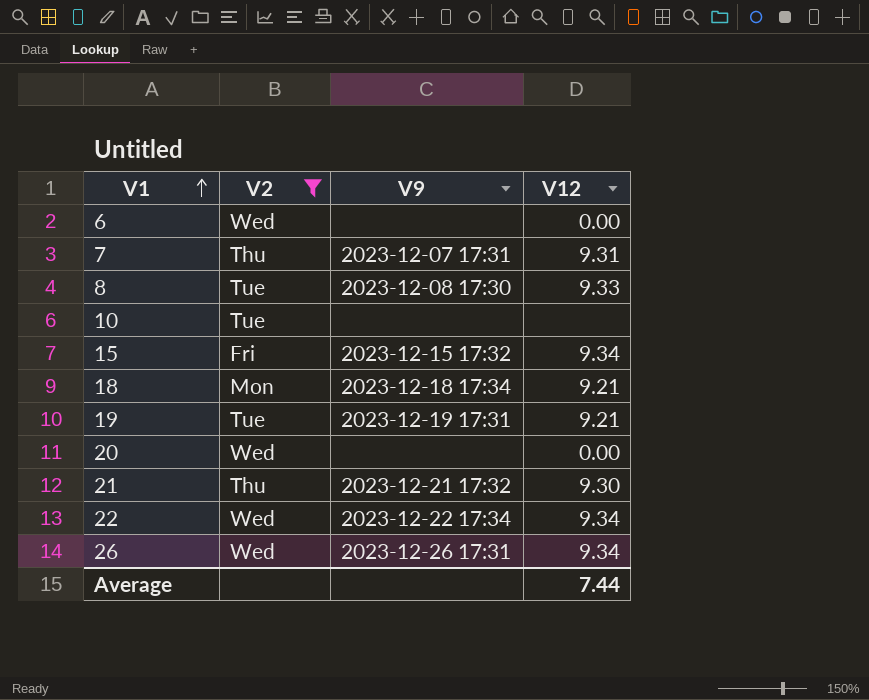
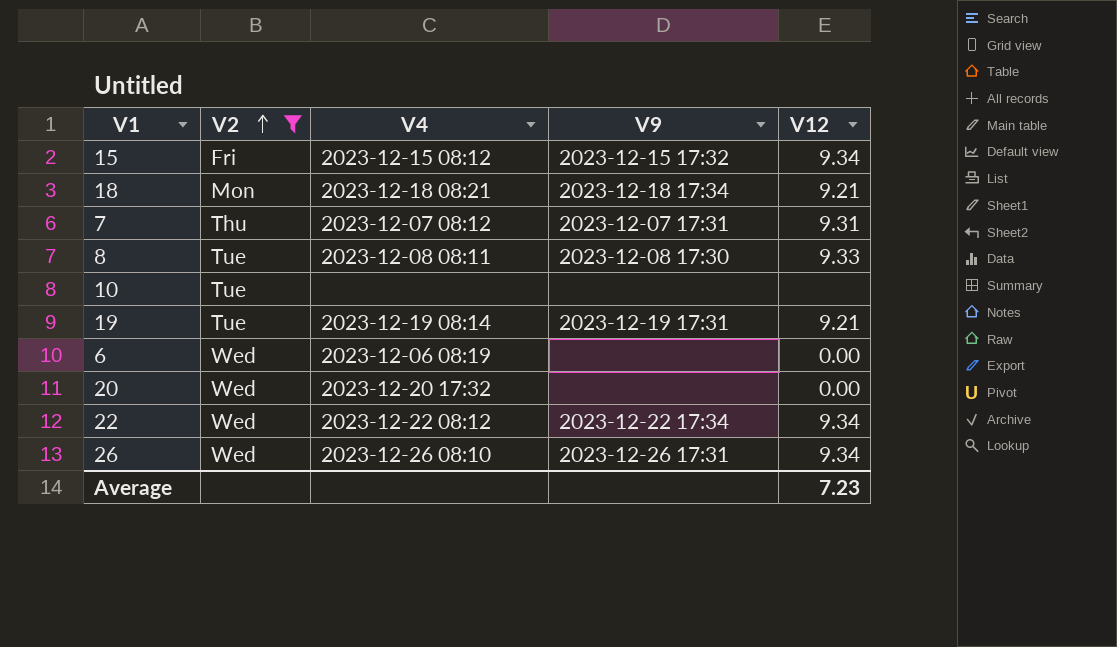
row order: V1 ascending -> V2 ascending
column V4 | position: none -> 3
row 21: Thu | 2023-12-21 17:32 | 9.30 -> none
Average | V12: 7.44 -> 7.23

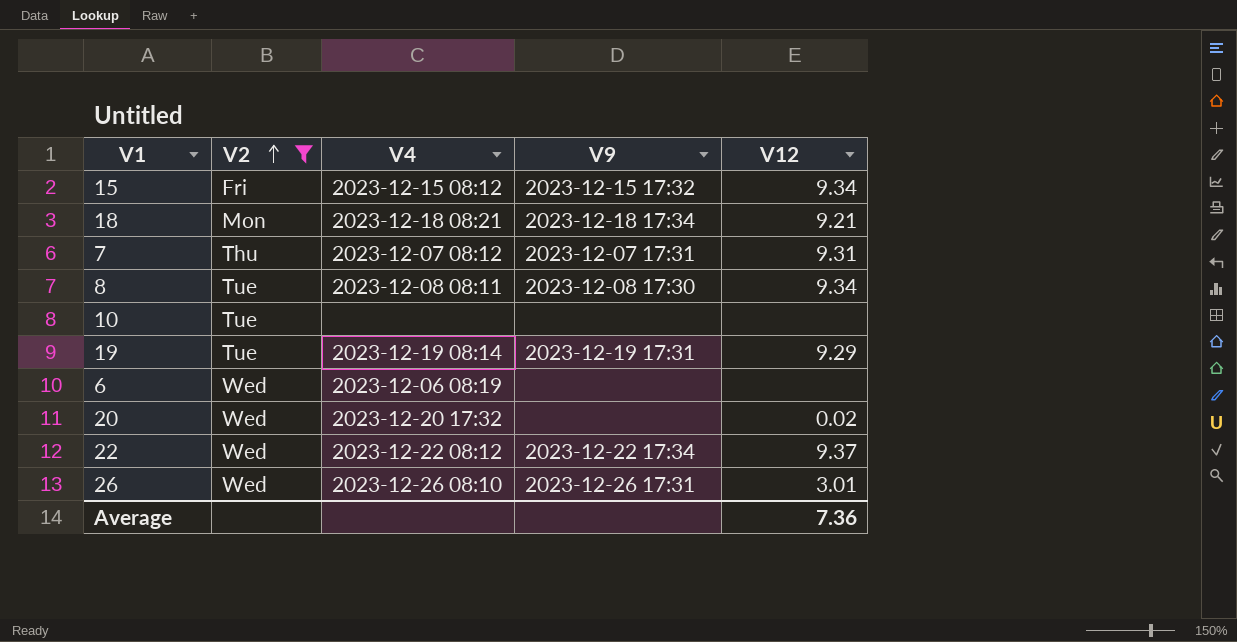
8 | V12: 9.33 -> 9.34
19 | V12: 9.21 -> 9.29
6 | V12: 0.00 -> none
20 | V12: 0.00 -> 0.02
22 | V12: 9.34 -> 9.37
26 | V12: 9.34 -> 3.01
Average | V12: 7.23 -> 7.36

